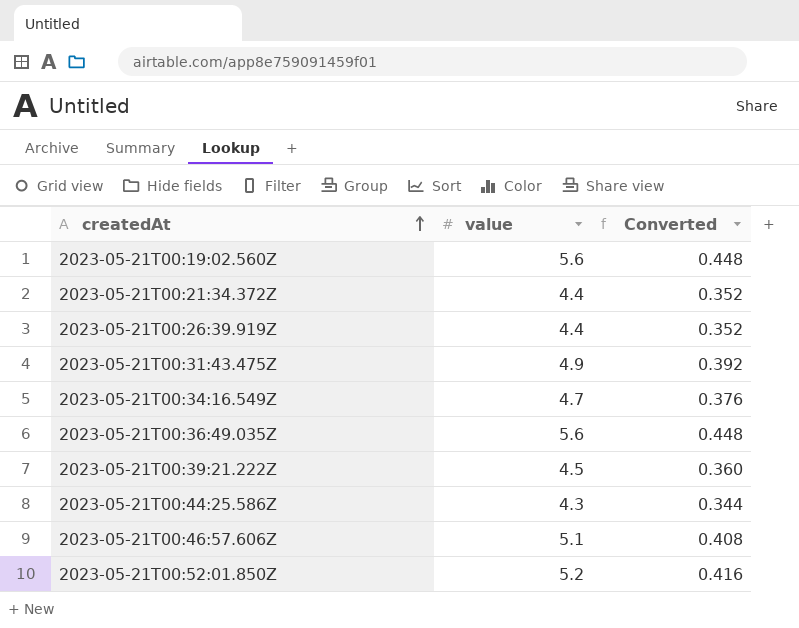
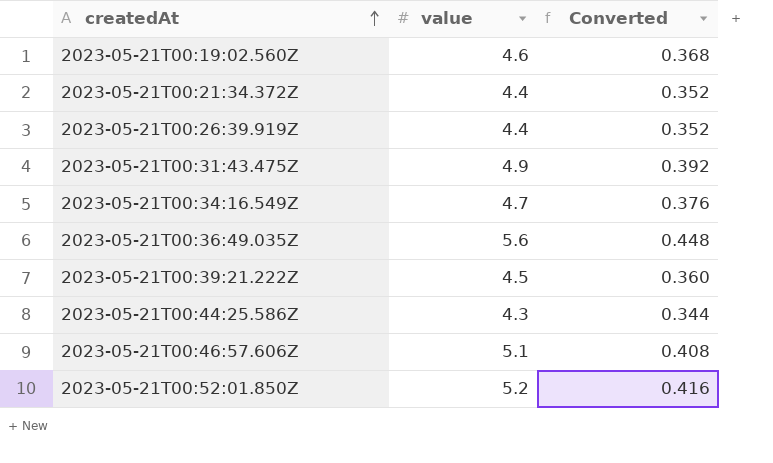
2023-05-21T00:19:02.560Z | value: 5.6 -> 4.6
2023-05-21T00:19:02.560Z | Converted: 0.448 -> 0.368

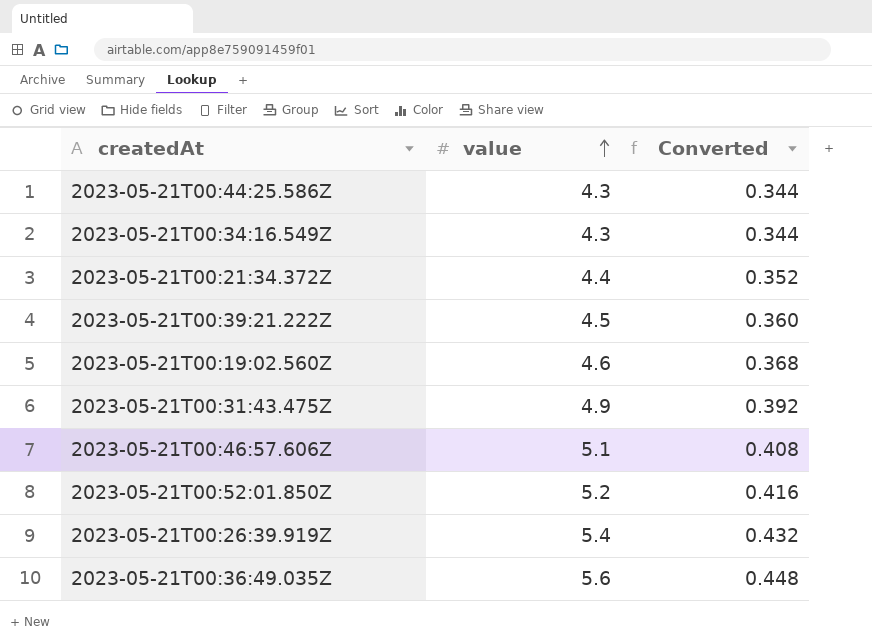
row order: createdAt ascending -> value ascending
2023-05-21T00:34:16.549Z | value: 4.7 -> 4.3
2023-05-21T00:34:16.549Z | Converted: 0.376 -> 0.344
2023-05-21T00:26:39.919Z | value: 4.4 -> 5.4
2023-05-21T00:26:39.919Z | Converted: 0.352 -> 0.432

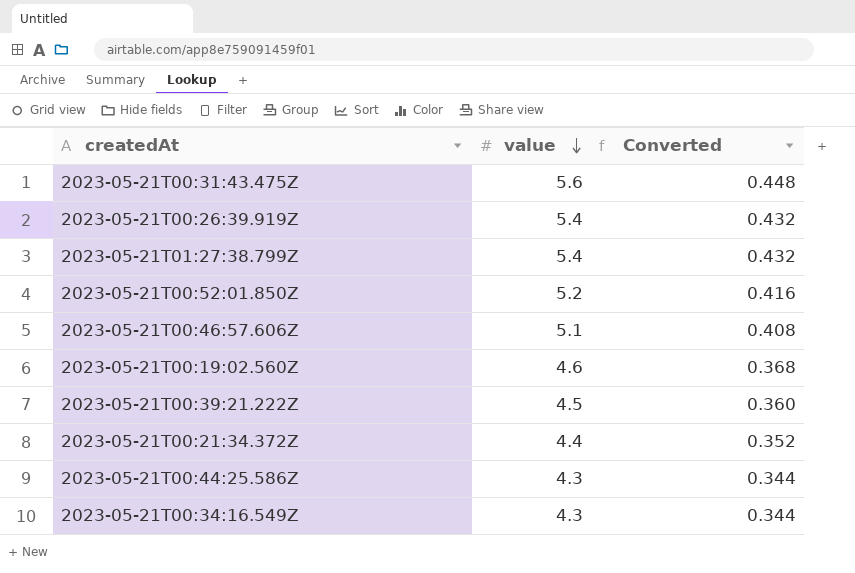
row order: value ascending -> value descending
row 2023-05-21T00:36:49.035Z: 5.6 | 0.448 -> none
2023-05-21T00:31:43.475Z | value: 4.9 -> 5.6
2023-05-21T00:31:43.475Z | Converted: 0.392 -> 0.448
row 2023-05-21T01:27:38.799Z: none -> 5.4 | 0.432

